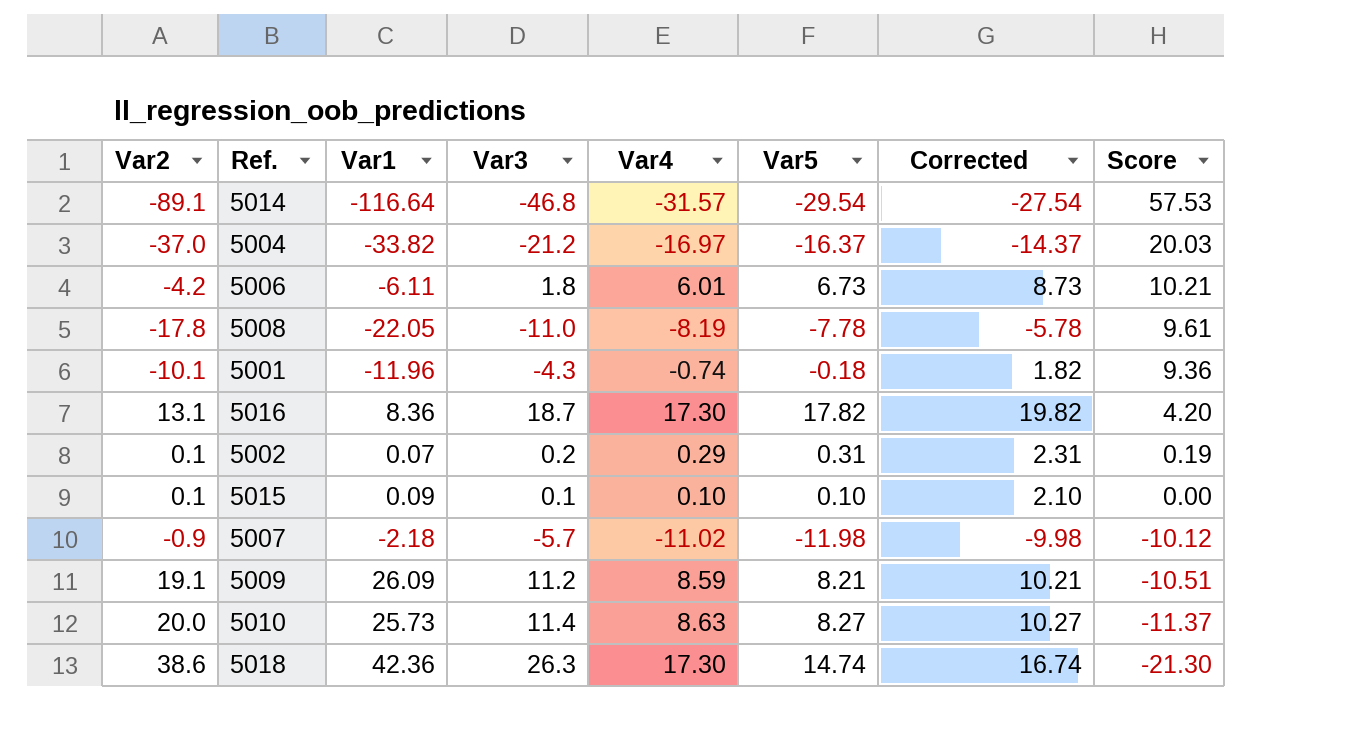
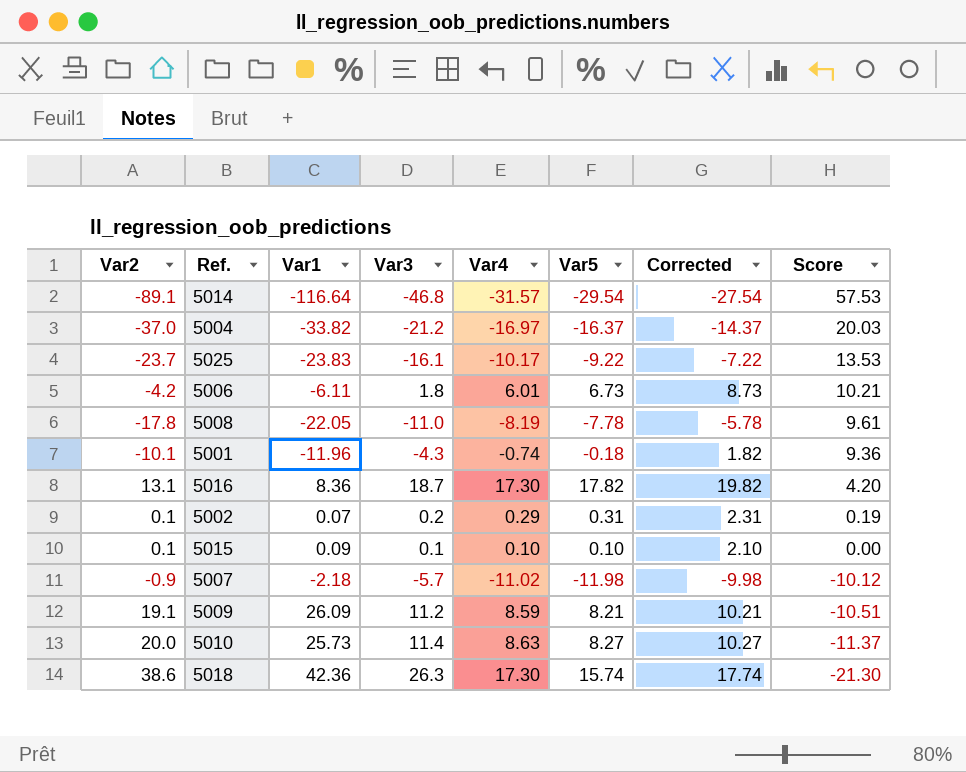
row 5025: none -> -23.7 | -23.83 | -16.1 | -10.17 | -9.22 | -7.22 | 13.53
5018 | Var5: 14.74 -> 15.74
5018 | Corrected: 16.74 -> 17.74

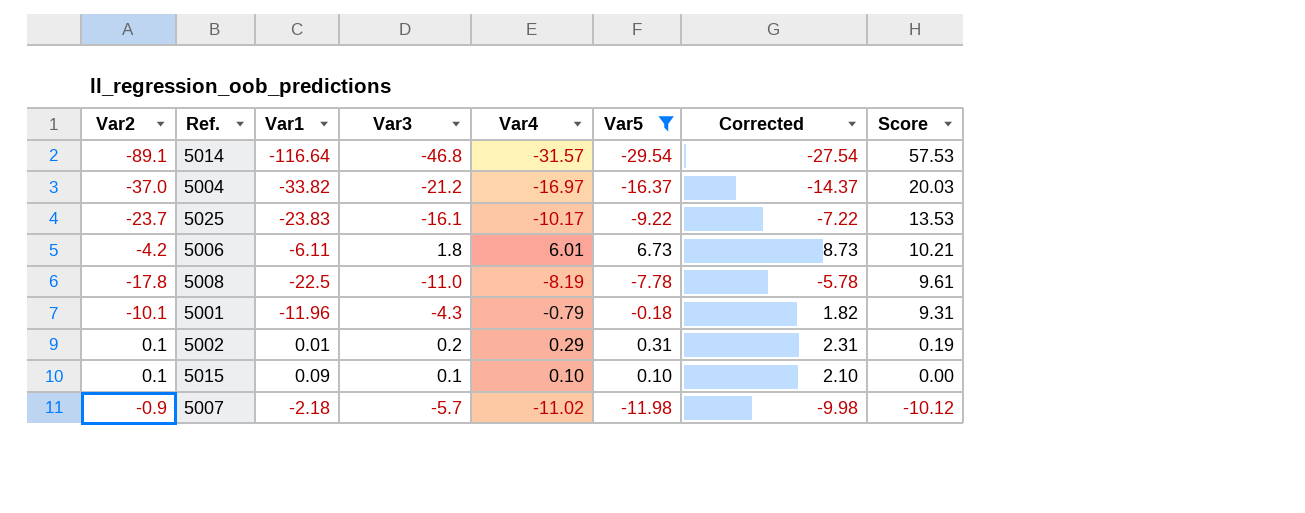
filter: none -> Var5 <= 6.73
5008 | Var1: -22.05 -> -22.5
5001 | Var4: -0.74 -> -0.79
5001 | Score: 9.36 -> 9.31
5002 | Var1: 0.07 -> 0.01

